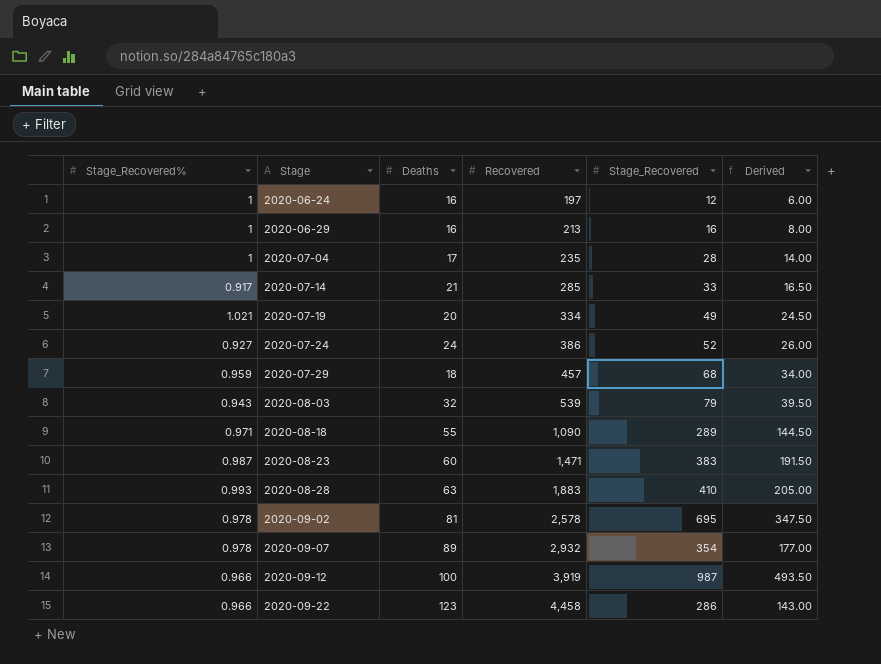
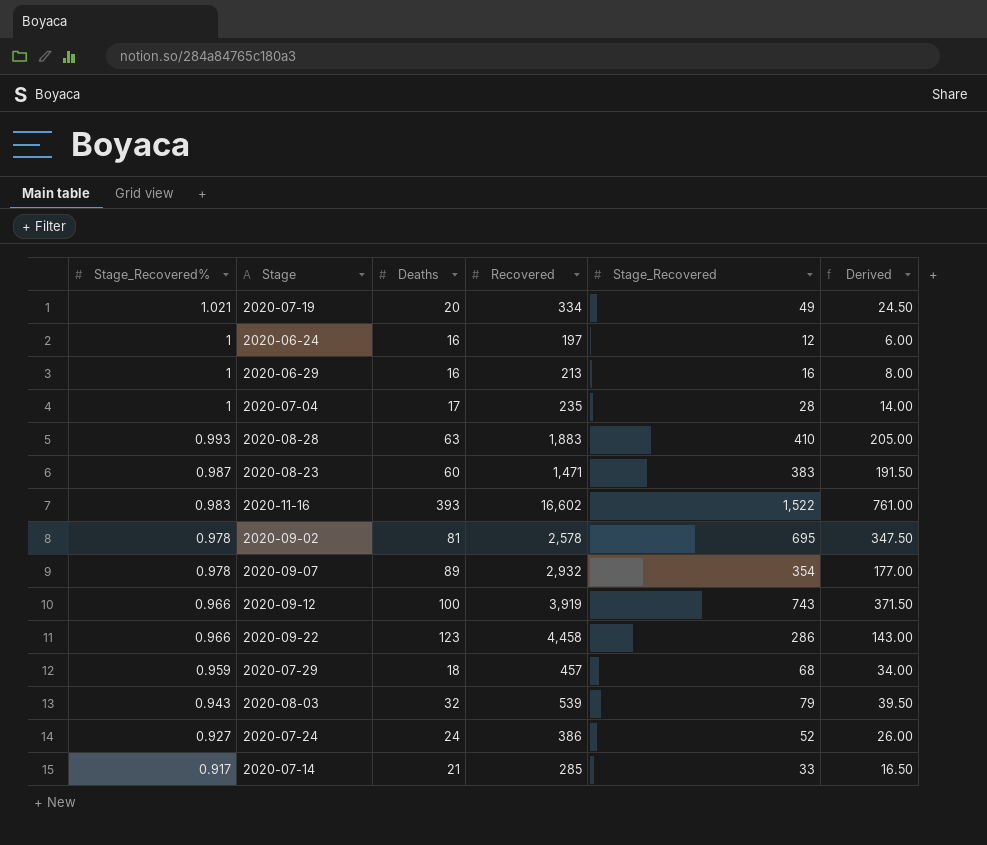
row order: Stage ascending -> Stage_Recovered% descending
row 2020-08-18: 0.971 | 55 | 1,090 | 289 | 144.50 -> none
row 2020-11-16: none -> 0.983 | 393 | 16,602 | 1,522 | 761.00
2020-09-12 | Stage_Recovered: 987 -> 743
2020-09-12 | Derived: 493.50 -> 371.50

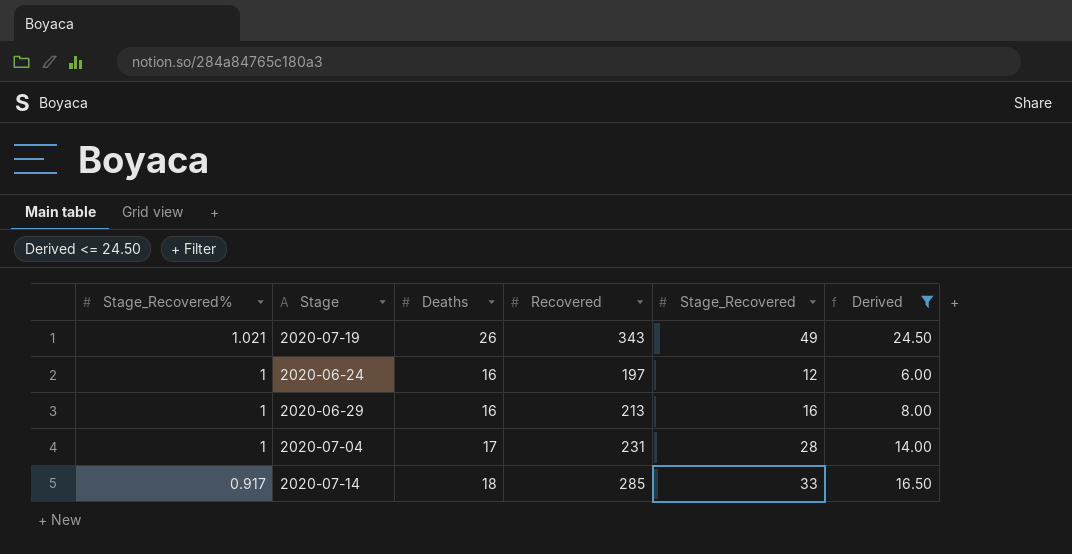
filter: none -> Derived <= 24.50
2020-07-19 | Deaths: 20 -> 26
2020-07-19 | Recovered: 334 -> 343
2020-07-04 | Recovered: 235 -> 231
2020-07-14 | Deaths: 21 -> 18

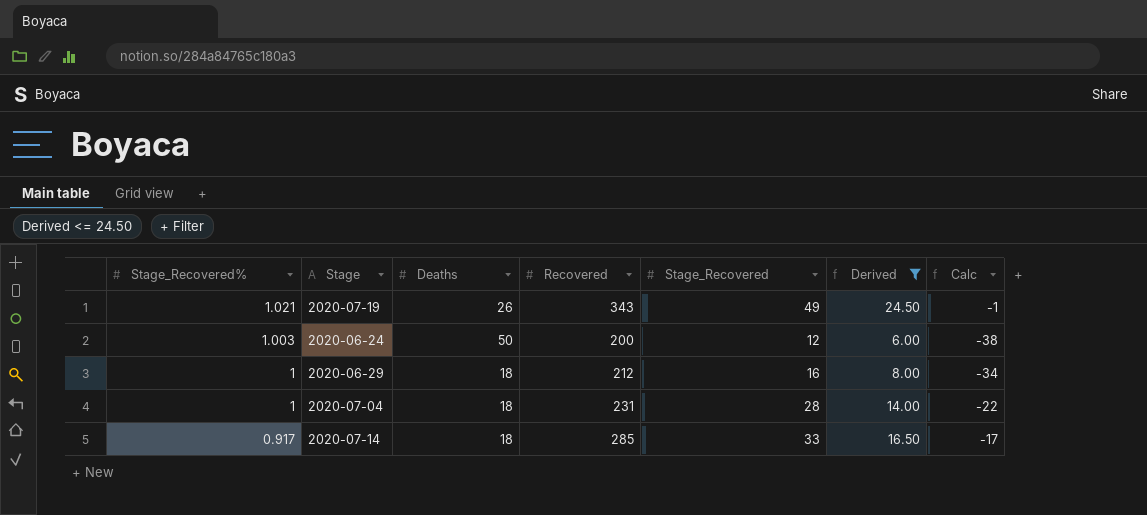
column Calc | formula: none -> [Stage_Recovered] - 50
2020-06-24 | Stage_Recovered%: 1 -> 1.003
2020-06-24 | Deaths: 16 -> 50
2020-06-24 | Recovered: 197 -> 200
2020-06-29 | Deaths: 16 -> 18
2020-06-29 | Recovered: 213 -> 212
2020-07-04 | Deaths: 17 -> 18

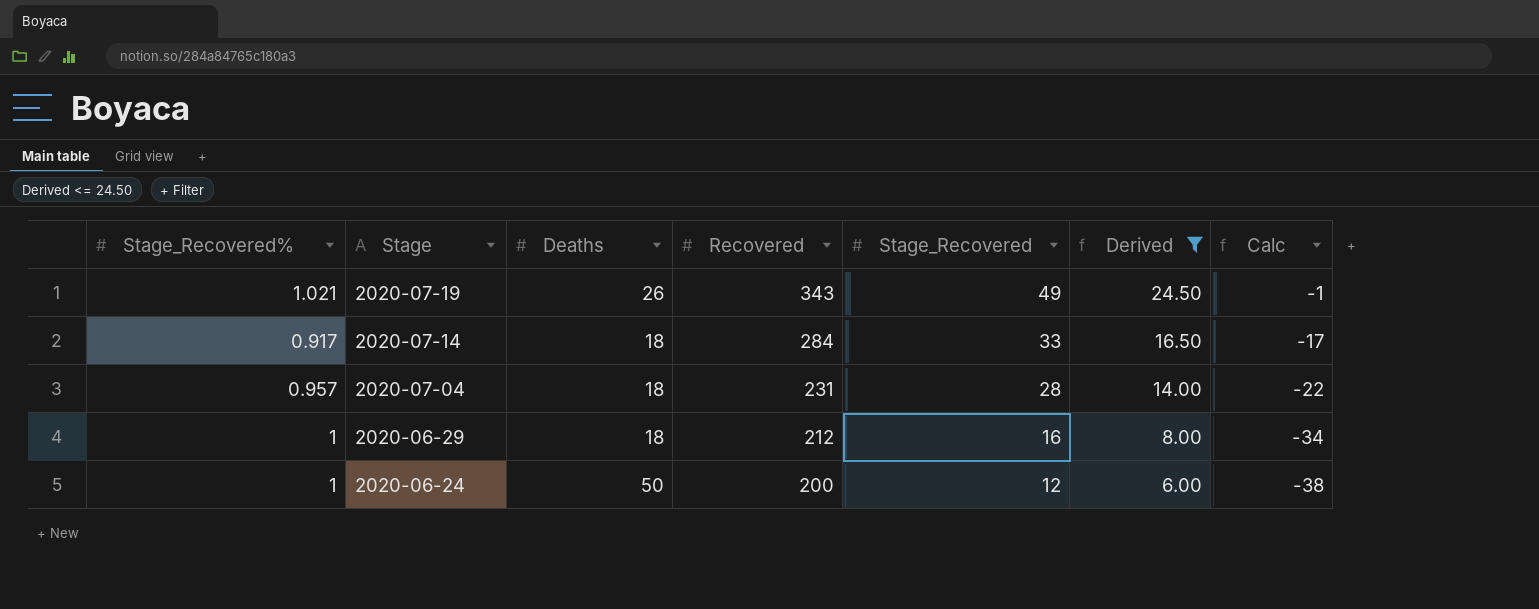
row order: Stage_Recovered% descending -> Stage descending
2020-07-14 | Recovered: 285 -> 284
2020-07-04 | Stage_Recovered%: 1 -> 0.957
2020-06-24 | Stage_Recovered%: 1.003 -> 1

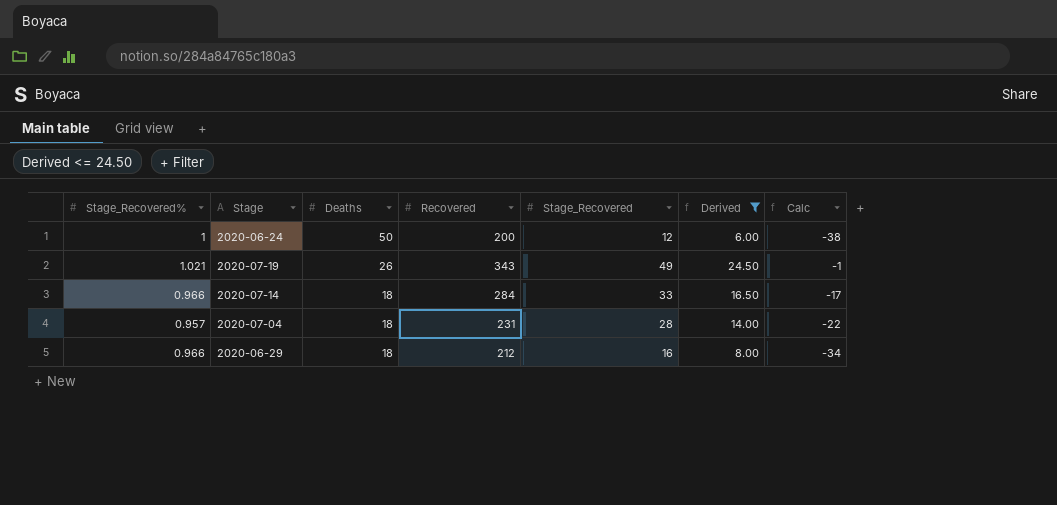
row order: Stage descending -> Deaths descending
2020-07-14 | Stage_Recovered%: 0.917 -> 0.966
2020-06-29 | Stage_Recovered%: 1 -> 0.966

